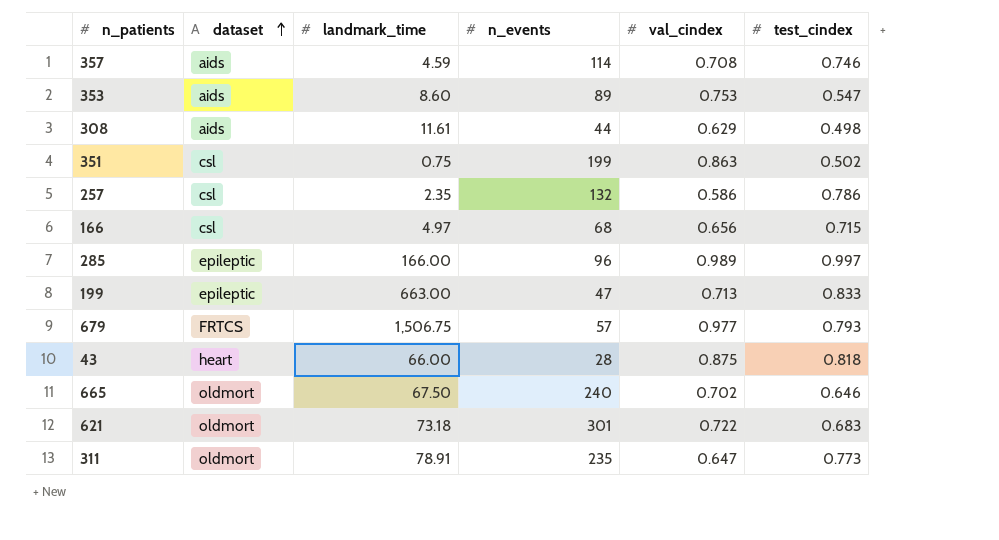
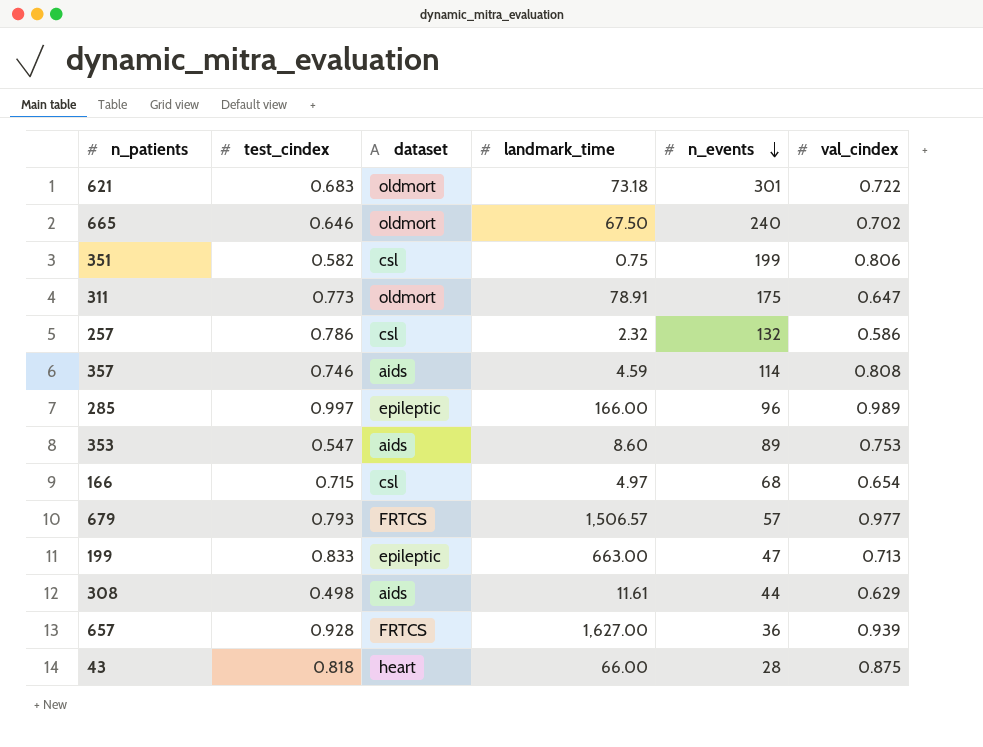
row order: dataset ascending -> n_events descending
column test_cindex | position: 6 -> 2
351 | test_cindex: 0.502 -> 0.582
351 | val_cindex: 0.863 -> 0.806
311 | n_events: 235 -> 175
257 | landmark_time: 2.35 -> 2.32
357 | val_cindex: 0.708 -> 0.808
166 | val_cindex: 0.656 -> 0.654
679 | landmark_time: 1,506.75 -> 1,506.57
row 657: none -> 0.928 | FRTCS | 1,627.00 | 36 | 0.939

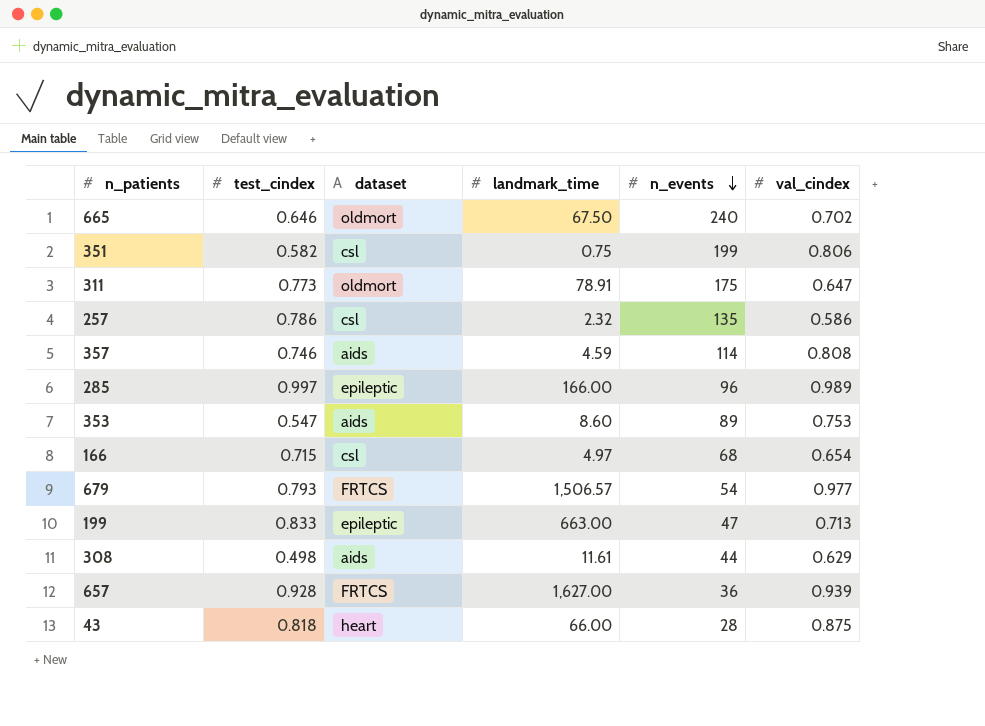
row 621: 0.683 | oldmort | 73.18 | 301 | 0.722 -> none
257 | n_events: 132 -> 135
679 | n_events: 57 -> 54

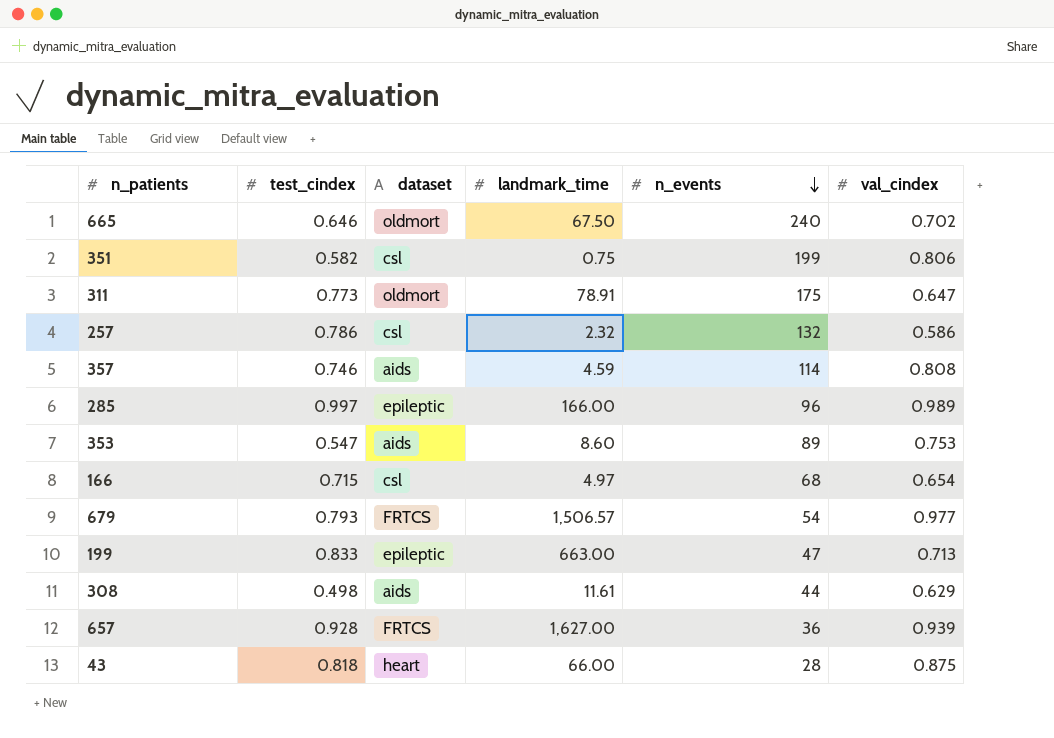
257 | n_events: 135 -> 132

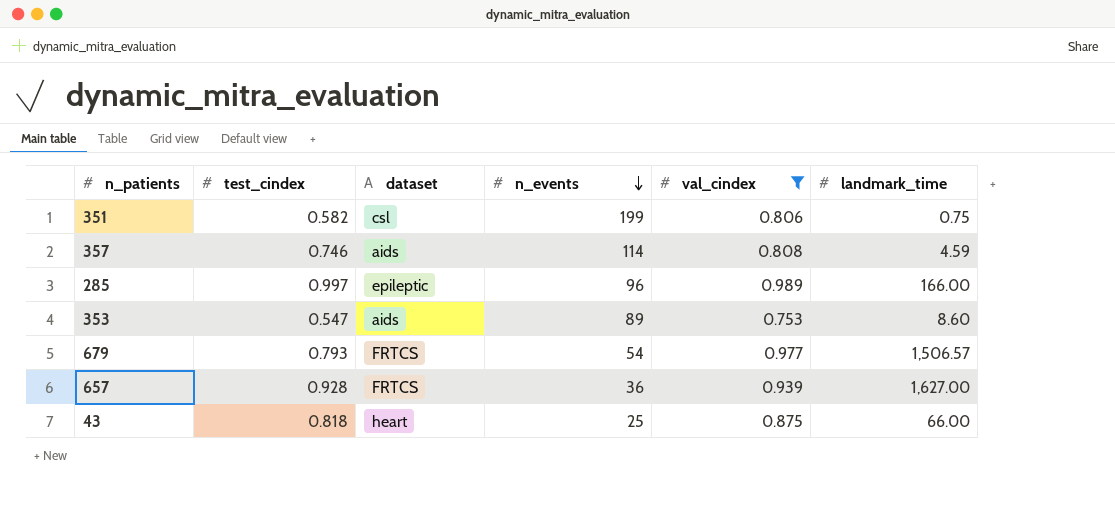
filter: none -> val_cindex >= 0.753
column landmark_time | position: 4 -> 6
43 | n_events: 28 -> 25

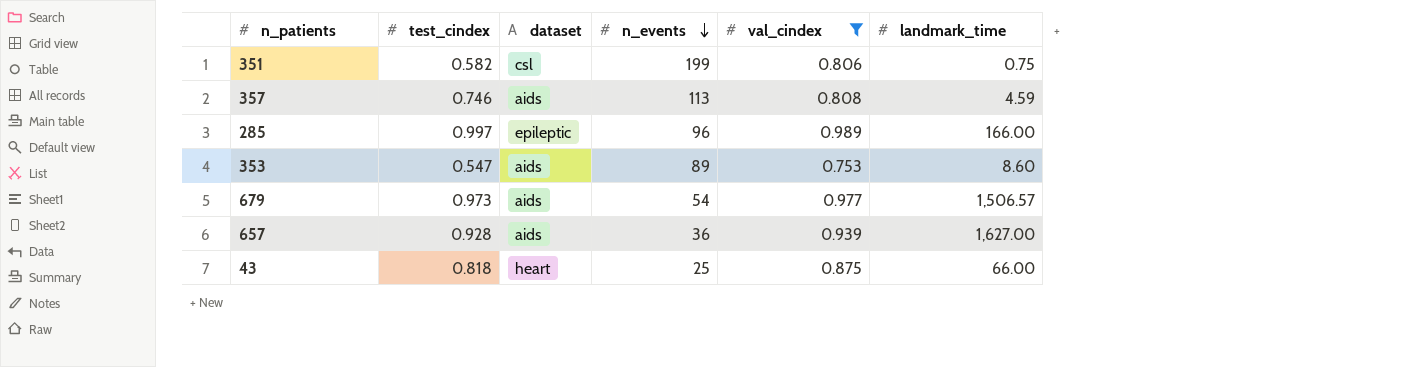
357 | n_events: 114 -> 113
679 | test_cindex: 0.793 -> 0.973
679 | dataset: FRTCS -> aids
657 | dataset: FRTCS -> aids

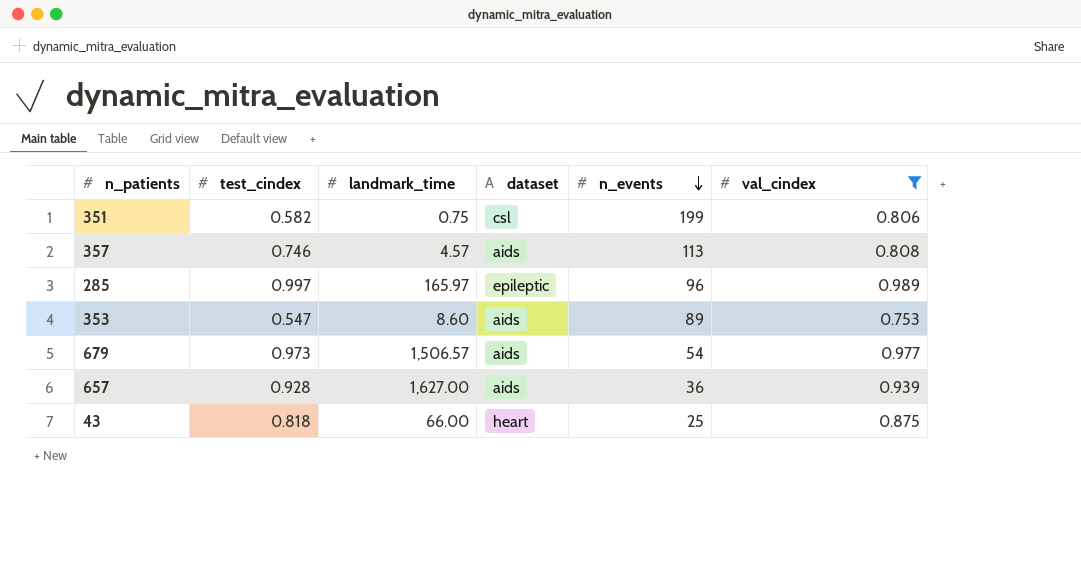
column landmark_time | position: 6 -> 3
357 | landmark_time: 4.59 -> 4.57
285 | landmark_time: 166.00 -> 165.97

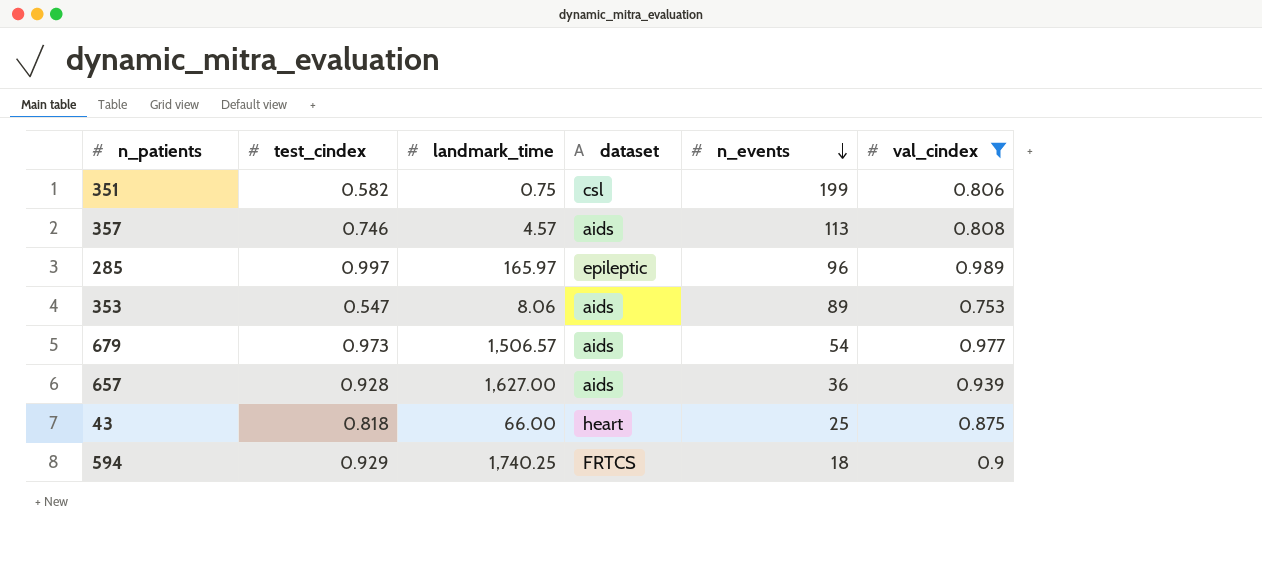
353 | landmark_time: 8.60 -> 8.06
row 594: none -> 0.929 | 1,740.25 | FRTCS | 18 | 0.9

